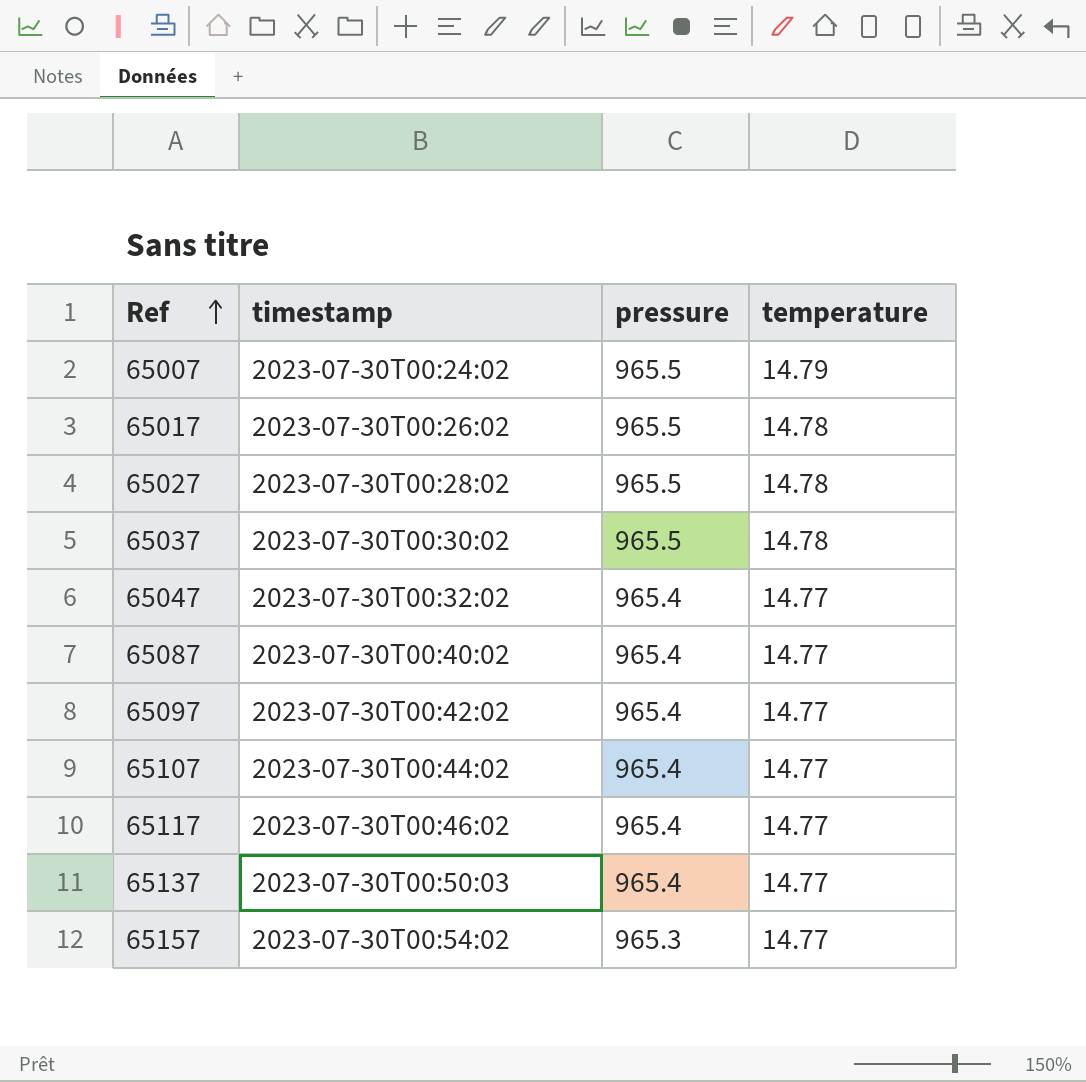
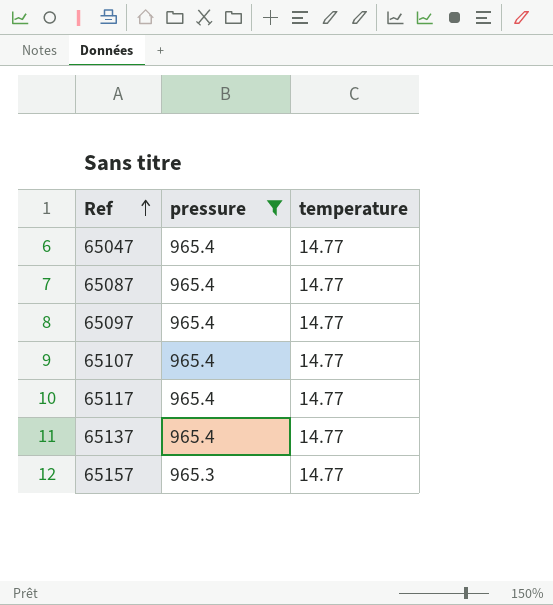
filter: none -> pressure != 965.5
column timestamp | position: 2 -> none

